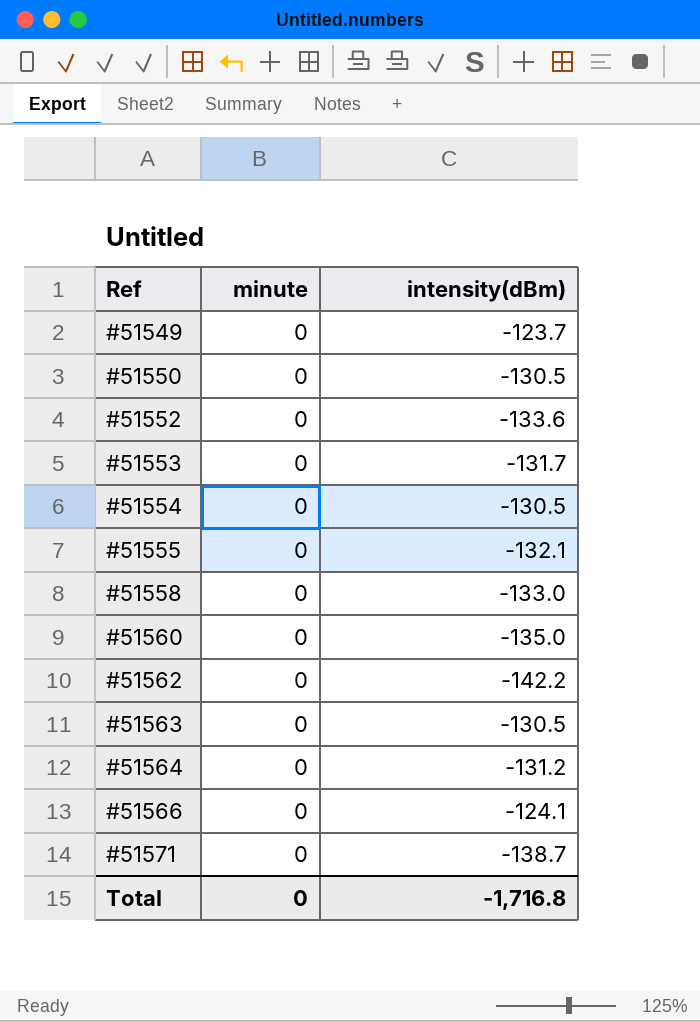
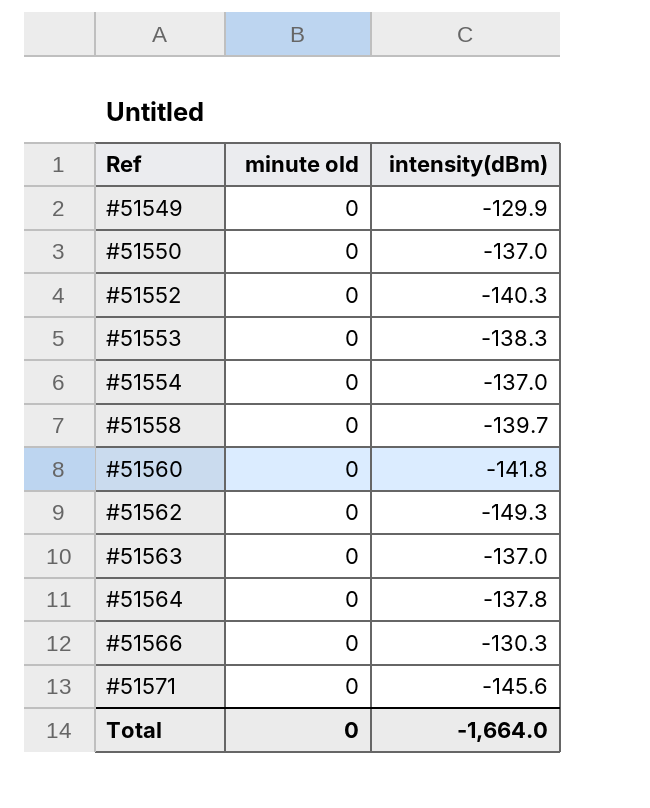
column name: minute -> minute old
row #51555: 0 | -132.1 -> none
#51549 | intensity(dBm): -123.7 -> -129.9
#51550 | intensity(dBm): -130.5 -> -137.0
#51552 | intensity(dBm): -133.6 -> -140.3
#51553 | intensity(dBm): -131.7 -> -138.3
#51554 | intensity(dBm): -130.5 -> -137.0
#51558 | intensity(dBm): -133.0 -> -139.7
#51560 | intensity(dBm): -135.0 -> -141.8
#51562 | intensity(dBm): -142.2 -> -149.3
#51563 | intensity(dBm): -130.5 -> -137.0
#51564 | intensity(dBm): -131.2 -> -137.8
#51566 | intensity(dBm): -124.1 -> -130.3
#51571 | intensity(dBm): -138.7 -> -145.6
Total | intensity(dBm): -1,716.8 -> -1,664.0

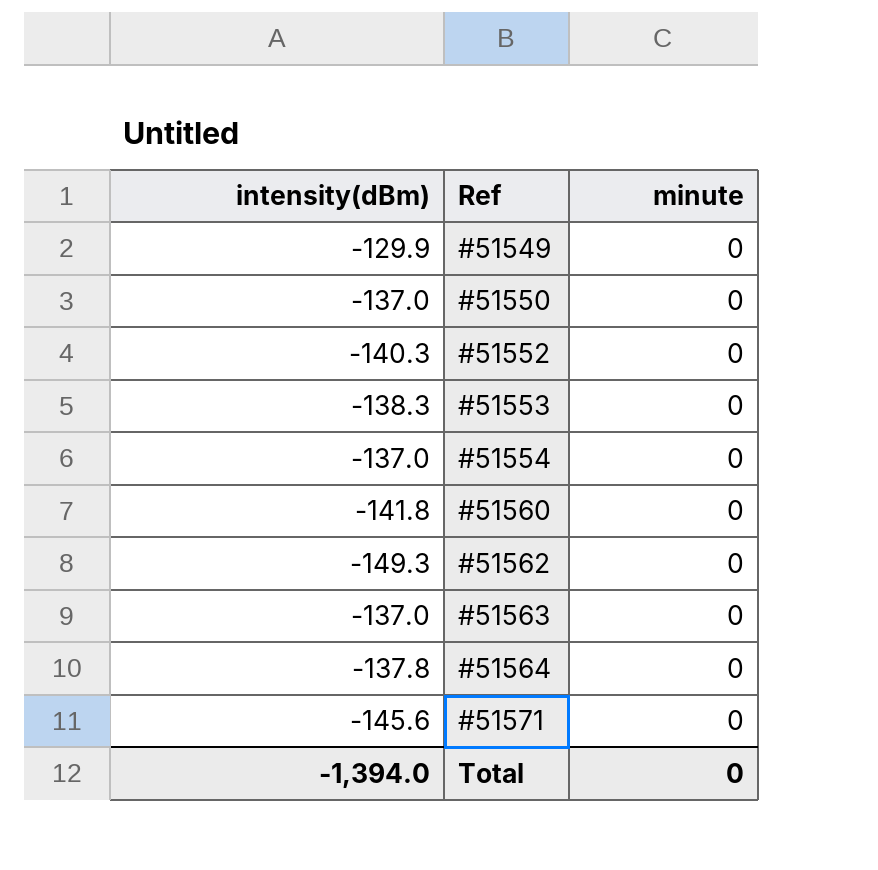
column intensity(dBm) | position: 3 -> 1
column name: minute old -> minute
row #51558: 0 | -139.7 -> none
row #51566: 0 | -130.3 -> none
Total | intensity(dBm): -1,664.0 -> -1,394.0

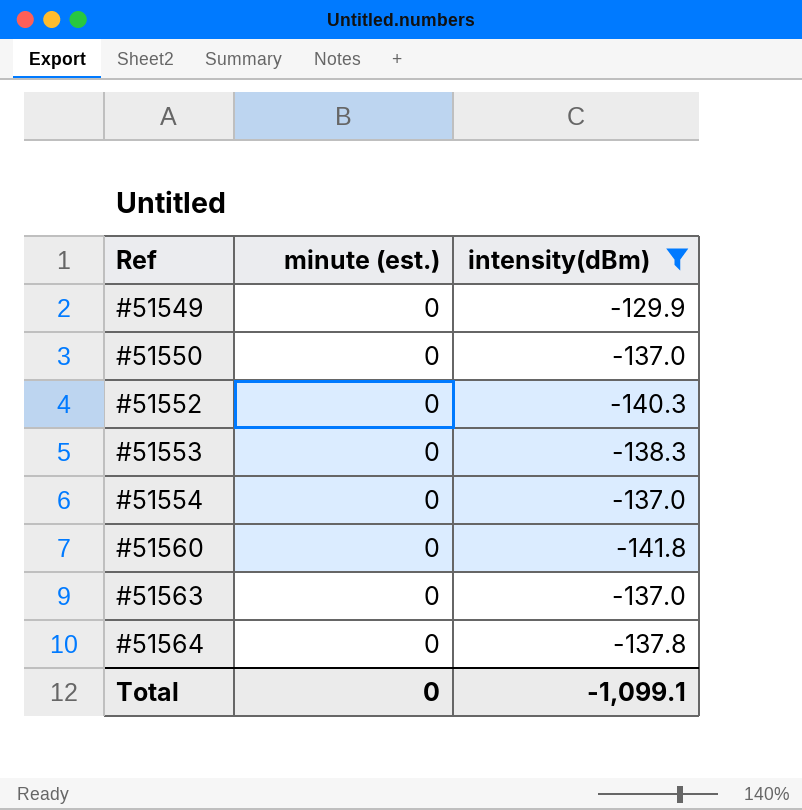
filter: none -> intensity(dBm) >= -141.8
column name: minute -> minute (est.)
column intensity(dBm) | position: 1 -> 3
Total | intensity(dBm): -1,394.0 -> -1,099.1

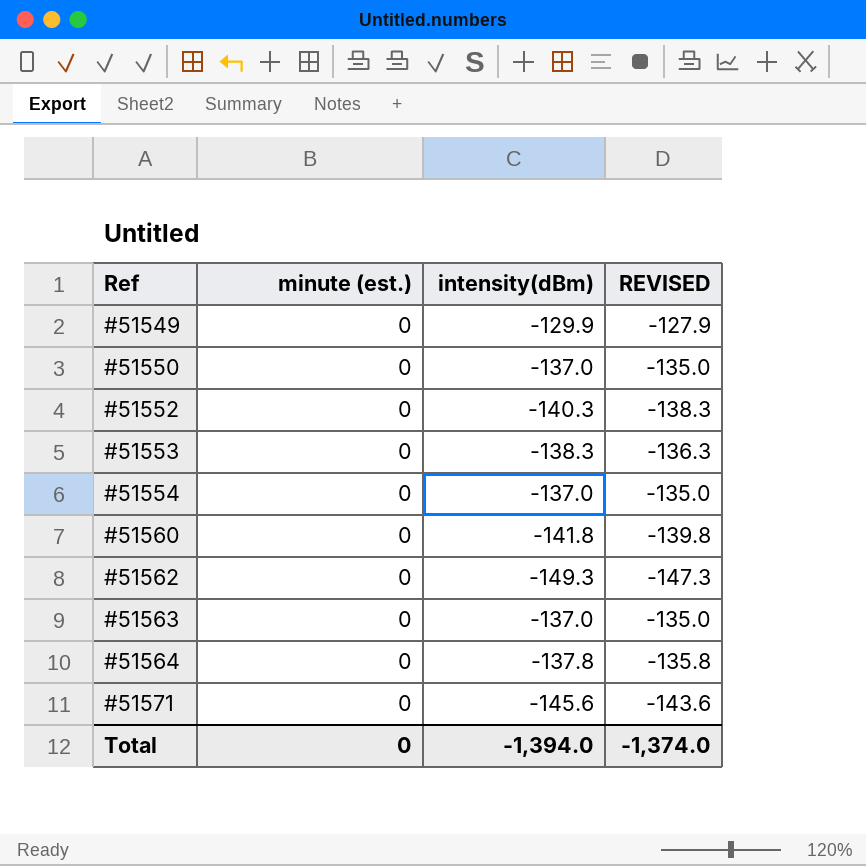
filter: intensity(dBm) >= -141.8 -> none
column REVISED | formula: none -> [intensity(dBm)] + 2
Total | intensity(dBm): -1,099.1 -> -1,394.0

